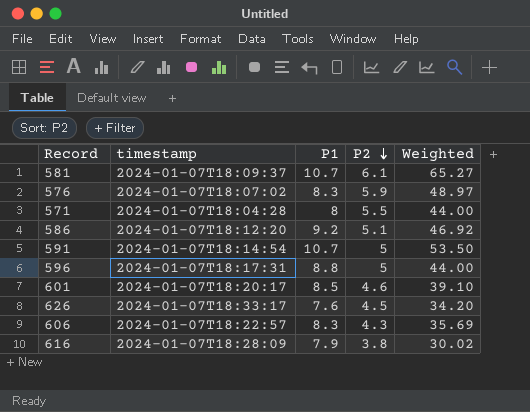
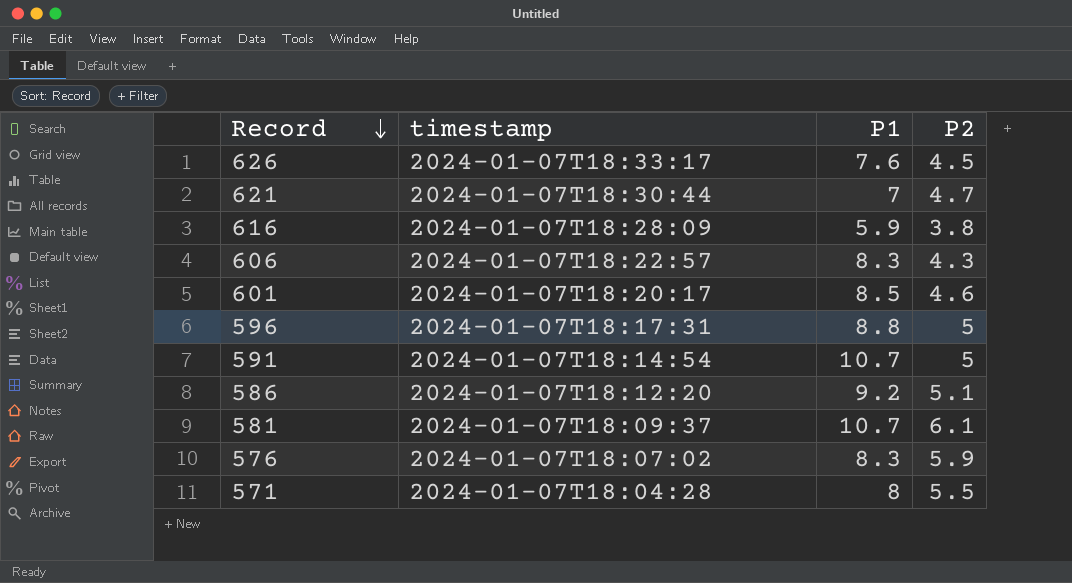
row order: P2 descending -> Record descending
column Weighted | formula: [P1] * [P2] -> none
row 621: none -> 2024-01-07T18:30:44 | 7 | 4.7
616 | P1: 7.9 -> 5.9

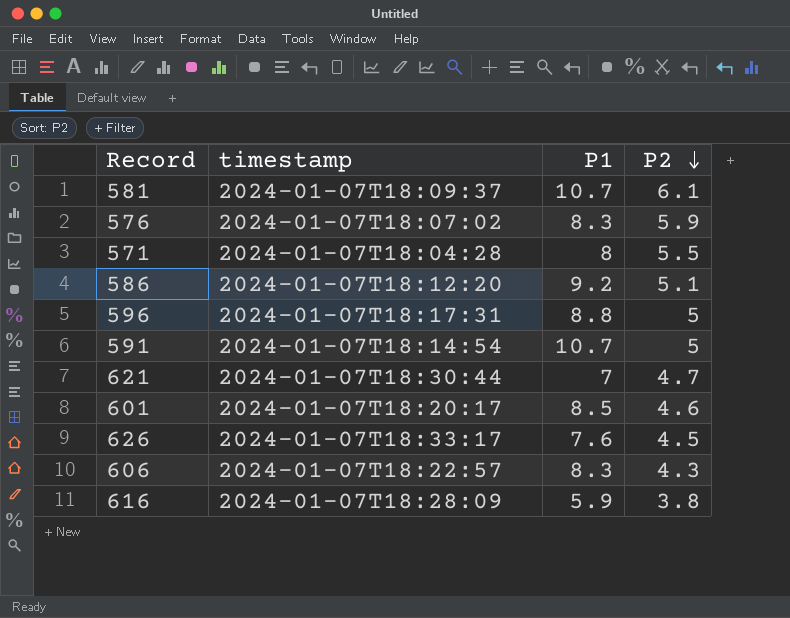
row order: Record descending -> P2 descending

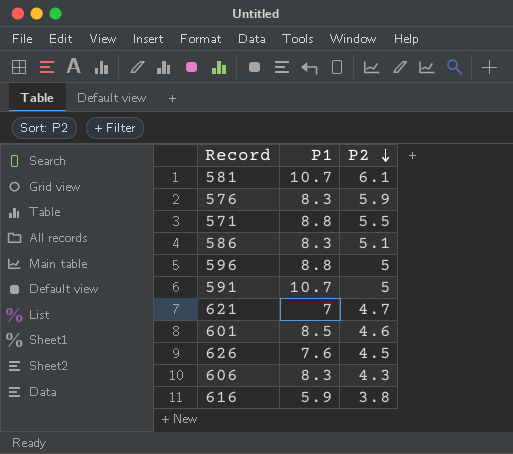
column timestamp | position: 2 -> none
571 | P1: 8 -> 8.8
586 | P1: 9.2 -> 8.3

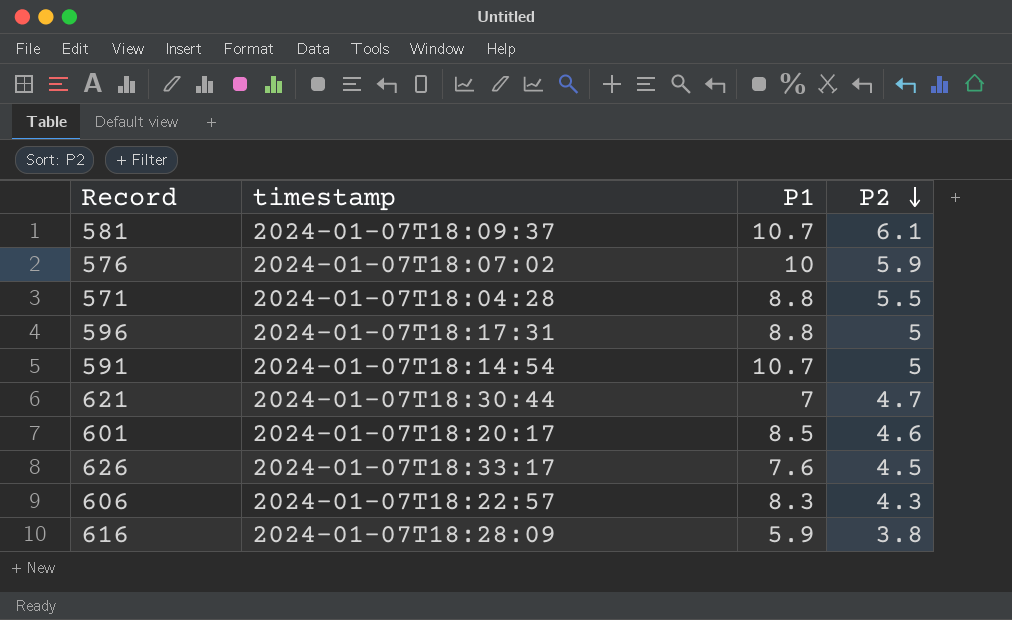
column timestamp | position: none -> 2
row 586: 8.3 | 5.1 -> none
576 | P1: 8.3 -> 10

